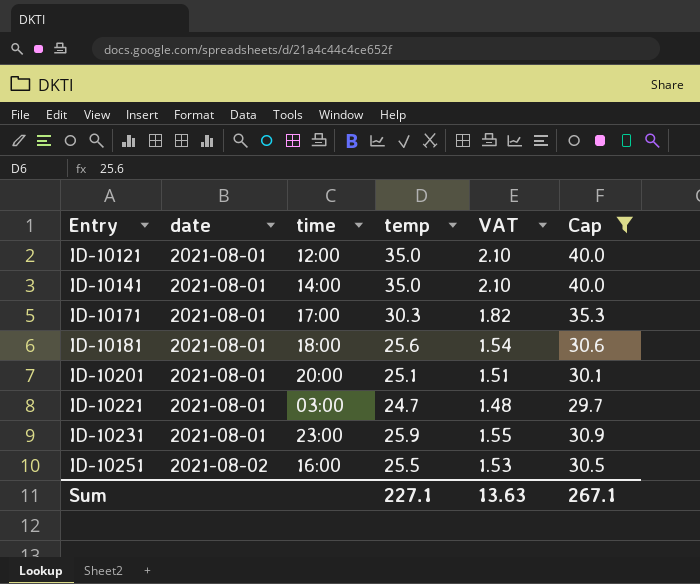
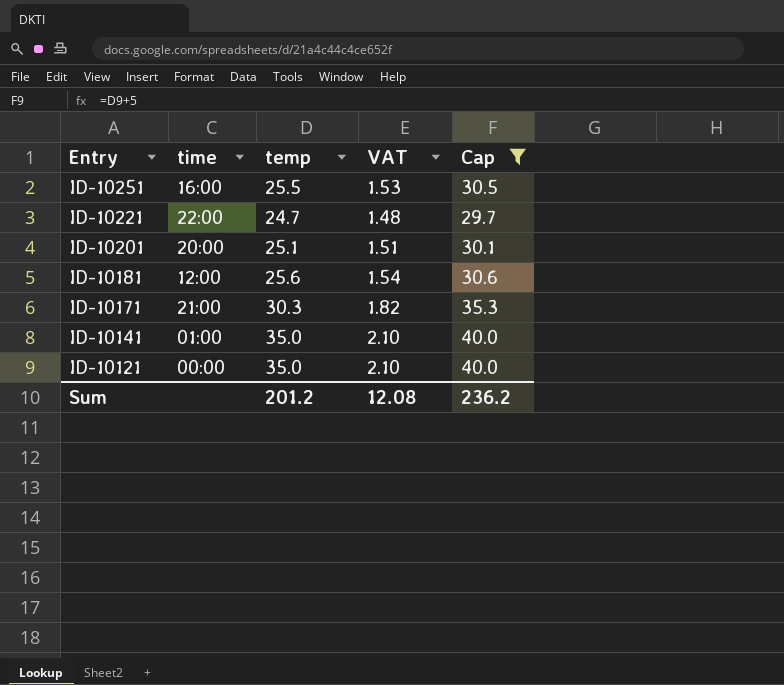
row order: Entry ascending -> Entry descending
column date | position: 2 -> none
row ID-10231: 2021-08-01 | 23:00 | 25.9 | 1.55 | 30.9 -> none
ID-10221 | time: 03:00 -> 22:00
ID-10181 | time: 18:00 -> 12:00
ID-10171 | time: 17:00 -> 21:00
ID-10141 | time: 14:00 -> 01:00
ID-10121 | time: 12:00 -> 00:00
Sum | temp: 227.1 -> 201.2
Sum | VAT: 13.63 -> 12.08
Sum | Cap: 267.1 -> 236.2

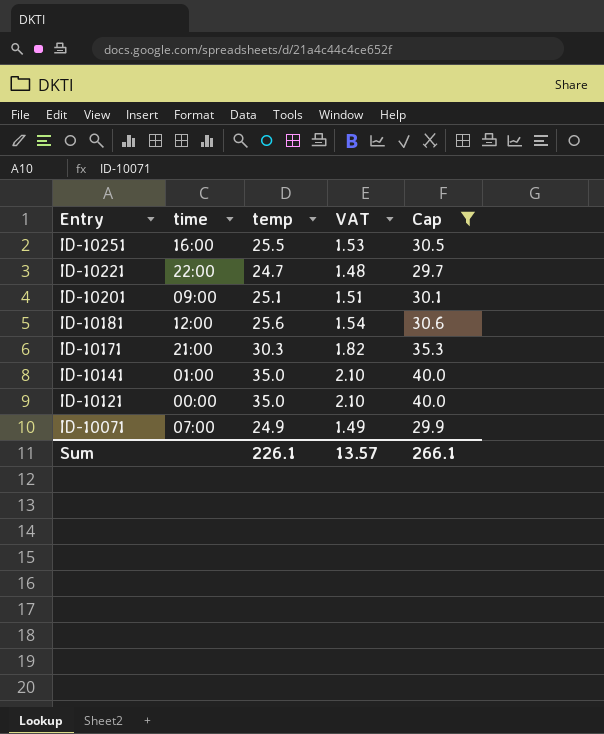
ID-10201 | time: 20:00 -> 09:00
row ID-10071: none -> 07:00 | 24.9 | 1.49 | 29.9
Sum | temp: 201.2 -> 226.1
Sum | VAT: 12.08 -> 13.57
Sum | Cap: 236.2 -> 266.1

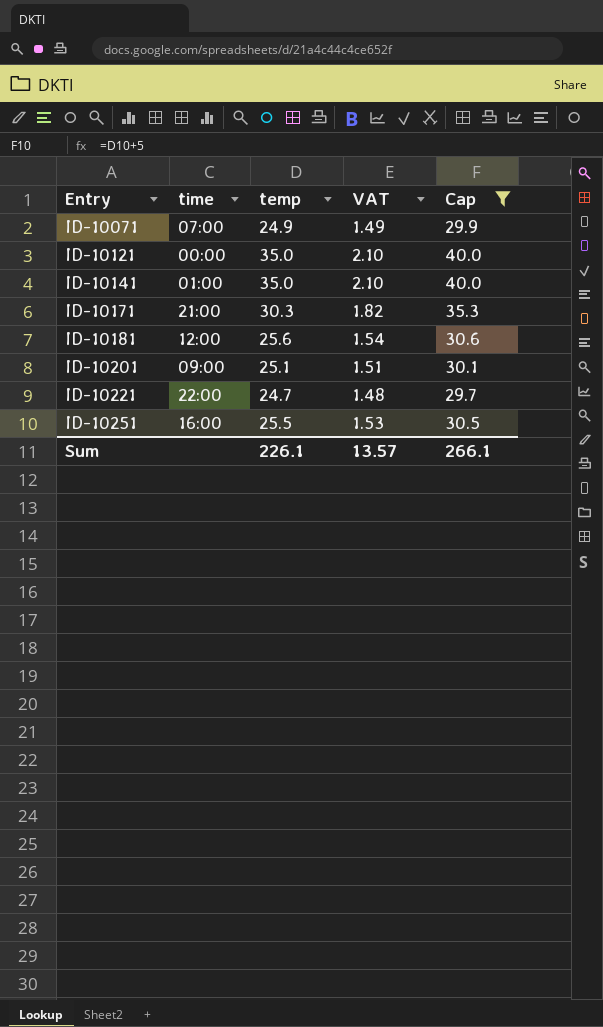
row order: Entry descending -> Entry ascending

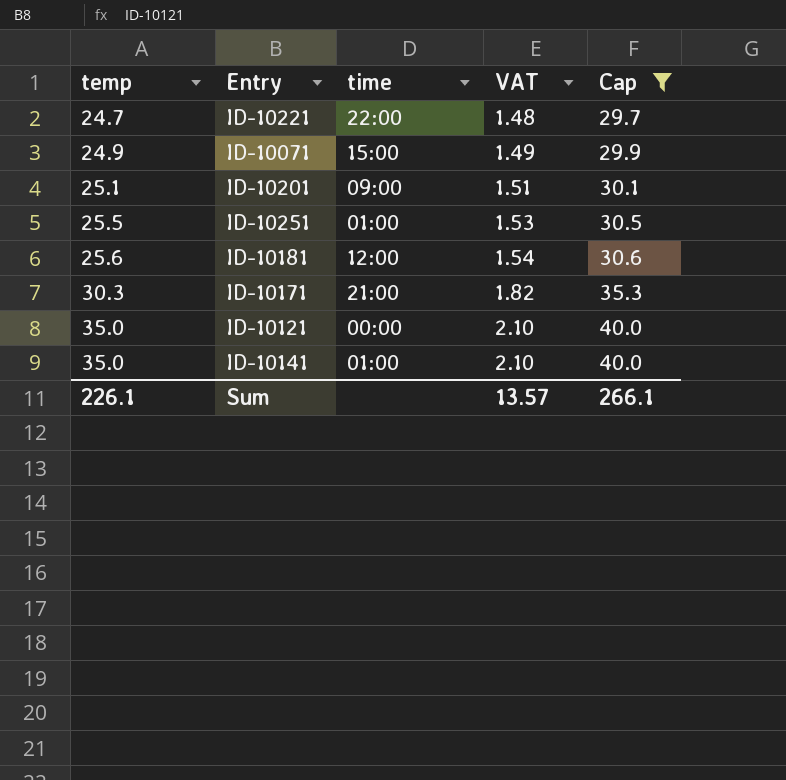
row order: Entry ascending -> temp ascending
column temp | position: 3 -> 1
ID-10071 | time: 07:00 -> 15:00
ID-10251 | time: 16:00 -> 01:00

